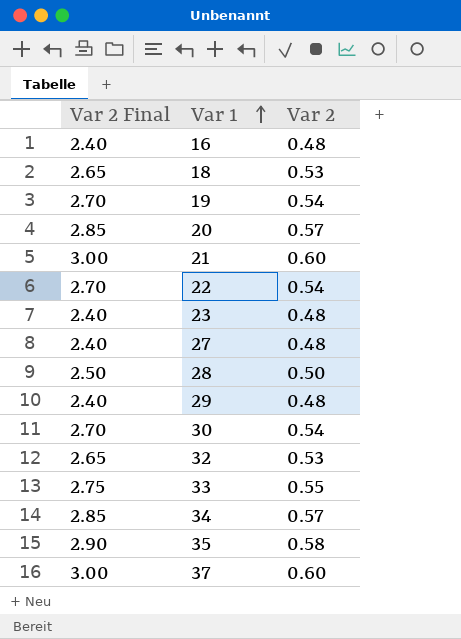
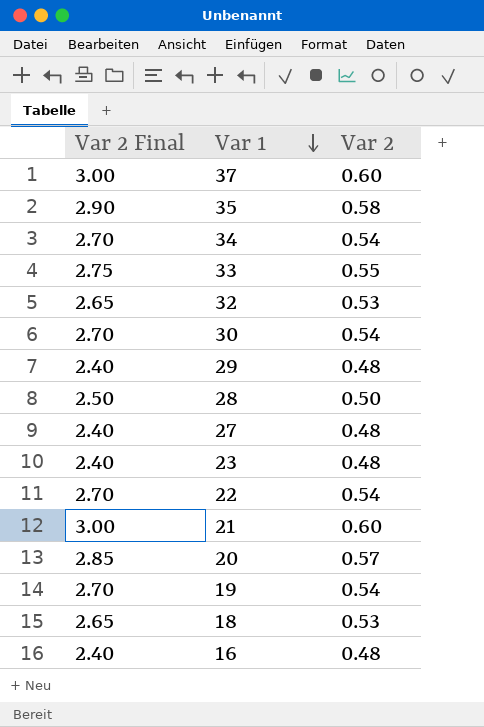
row order: Var 1 ascending -> Var 1 descending
34 | Var 2 Final: 2.85 -> 2.70
34 | Var 2: 0.57 -> 0.54

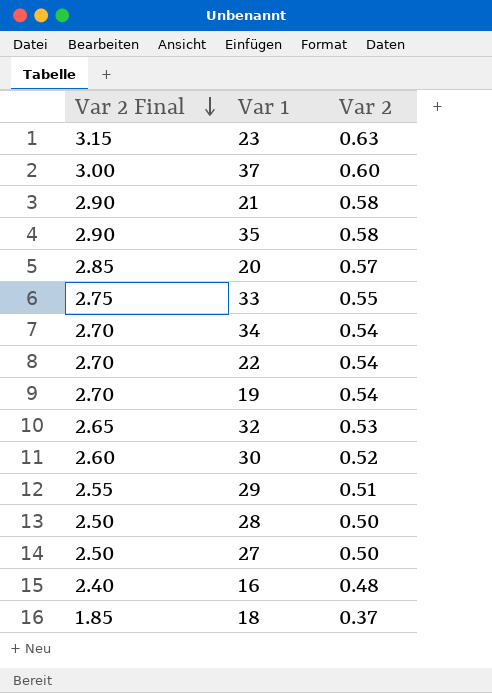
row order: Var 1 descending -> Var 2 Final descending
23 | Var 2 Final: 2.40 -> 3.15
23 | Var 2: 0.48 -> 0.63
21 | Var 2 Final: 3.00 -> 2.90
21 | Var 2: 0.60 -> 0.58
30 | Var 2 Final: 2.70 -> 2.60
30 | Var 2: 0.54 -> 0.52
29 | Var 2 Final: 2.40 -> 2.55
29 | Var 2: 0.48 -> 0.51
27 | Var 2 Final: 2.40 -> 2.50
27 | Var 2: 0.48 -> 0.50
18 | Var 2 Final: 2.65 -> 1.85
18 | Var 2: 0.53 -> 0.37

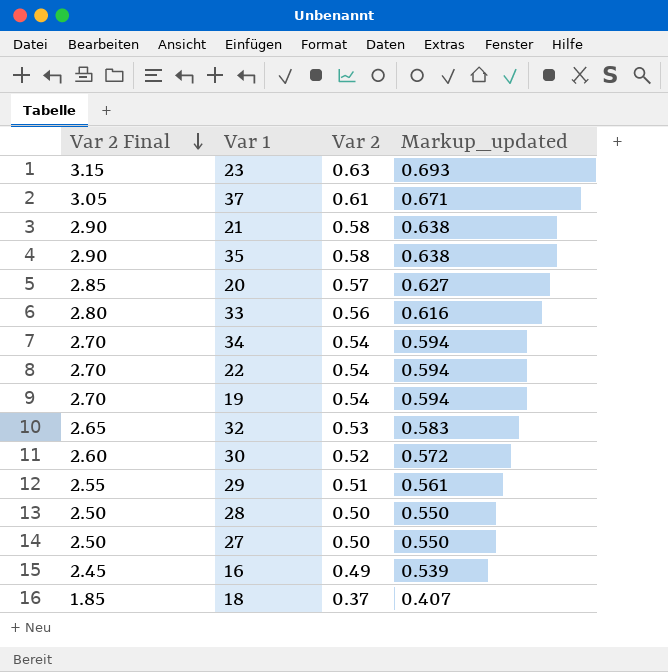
column Markup_updated | formula: none -> [Var 2] * 1.1
37 | Var 2 Final: 3.00 -> 3.05
37 | Var 2: 0.60 -> 0.61
33 | Var 2 Final: 2.75 -> 2.80
33 | Var 2: 0.55 -> 0.56
16 | Var 2 Final: 2.40 -> 2.45
16 | Var 2: 0.48 -> 0.49

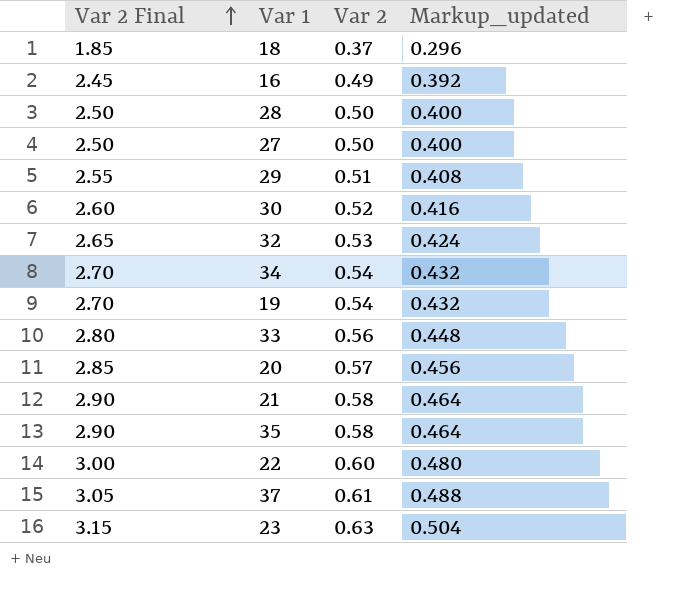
row order: Var 2 Final descending -> Var 2 Final ascending
column Markup_updated | formula: [Var 2] * 1.1 -> [Var 2] * 0.8
22 | Var 2 Final: 2.70 -> 3.00
22 | Var 2: 0.54 -> 0.60

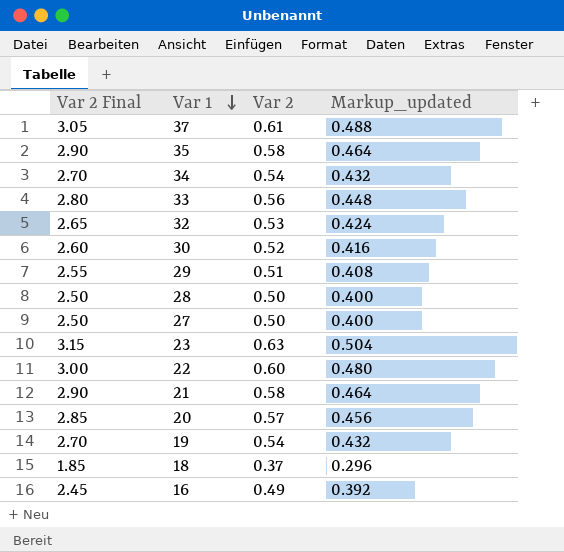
row order: Var 2 Final ascending -> Var 1 descending

